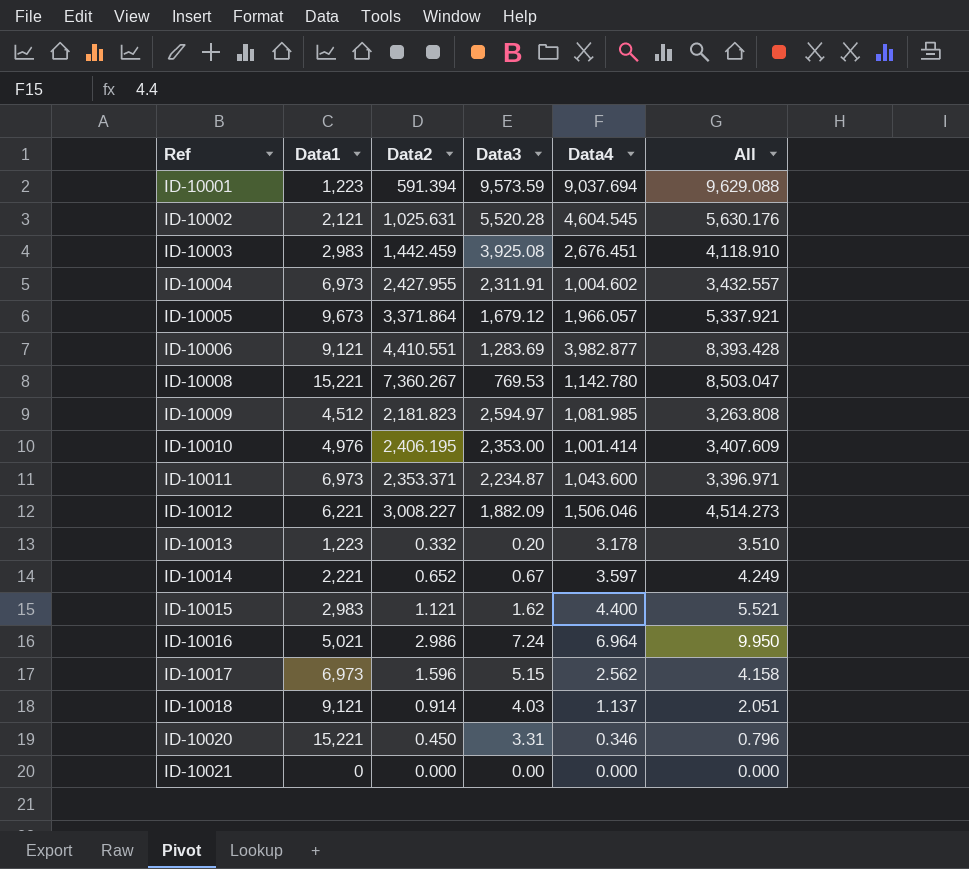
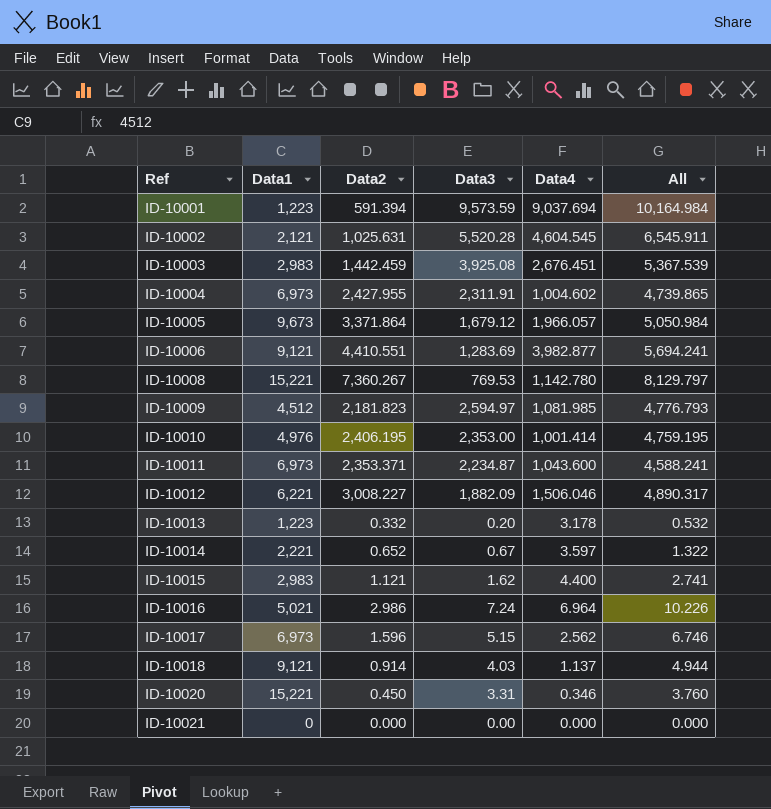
column All | formula: [Data2] + [Data4] -> [Data2] + [Data3]

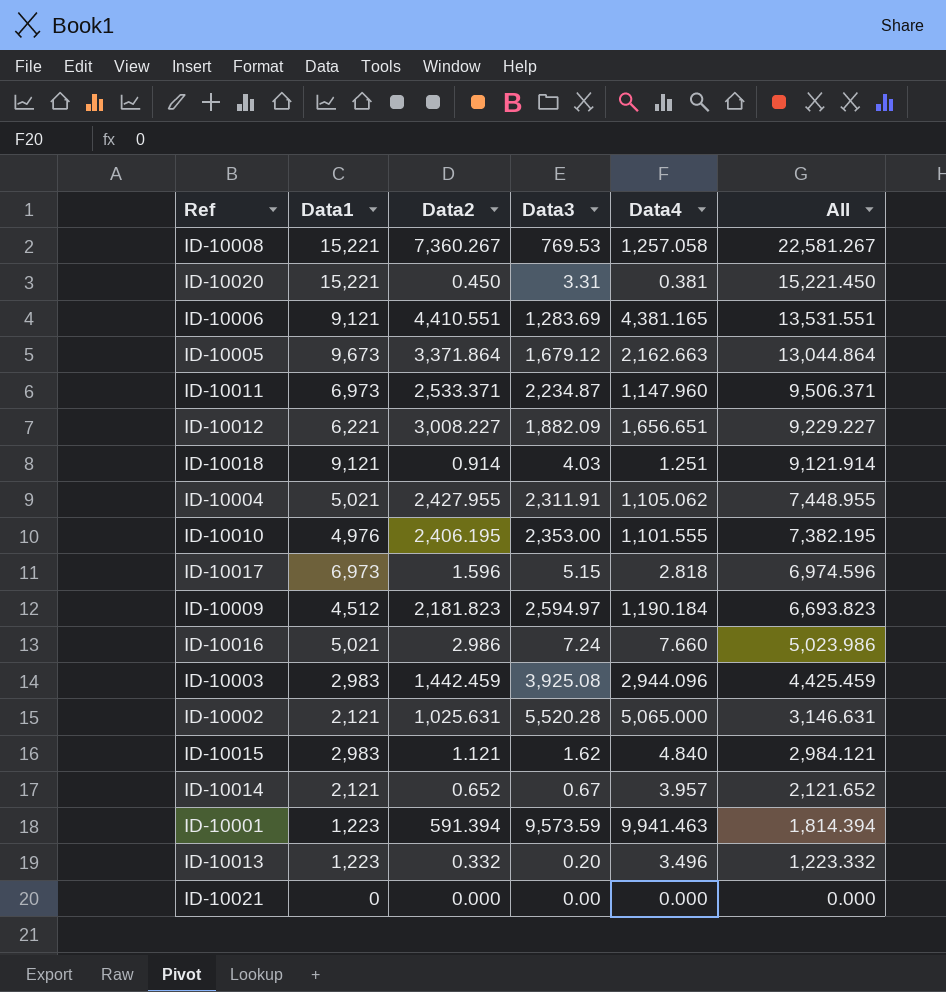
row order: Ref ascending -> All descending
column All | formula: [Data2] + [Data3] -> [Data1] + [Data2]
ID-10008 | Data4: 1,142.780 -> 1,257.058
ID-10020 | Data4: 0.346 -> 0.381
ID-10006 | Data4: 3,982.877 -> 4,381.165
ID-10005 | Data4: 1,966.057 -> 2,162.663
ID-10011 | Data2: 2,353.371 -> 2,533.371
ID-10011 | Data4: 1,043.600 -> 1,147.960
ID-10012 | Data4: 1,506.046 -> 1,656.651
ID-10018 | Data4: 1.137 -> 1.251
ID-10004 | Data1: 6,973 -> 5,021
ID-10004 | Data4: 1,004.602 -> 1,105.062
ID-10010 | Data4: 1,001.414 -> 1,101.555
ID-10017 | Data4: 2.562 -> 2.818
ID-10009 | Data4: 1,081.985 -> 1,190.184
ID-10016 | Data4: 6.964 -> 7.660
ID-10003 | Data4: 2,676.451 -> 2,944.096
ID-10002 | Data4: 4,604.545 -> 5,065.000
ID-10015 | Data4: 4.400 -> 4.840
ID-10014 | Data1: 2,221 -> 2,121
ID-10014 | Data4: 3.597 -> 3.957
ID-10001 | Data4: 9,037.694 -> 9,941.463
ID-10013 | Data4: 3.178 -> 3.496

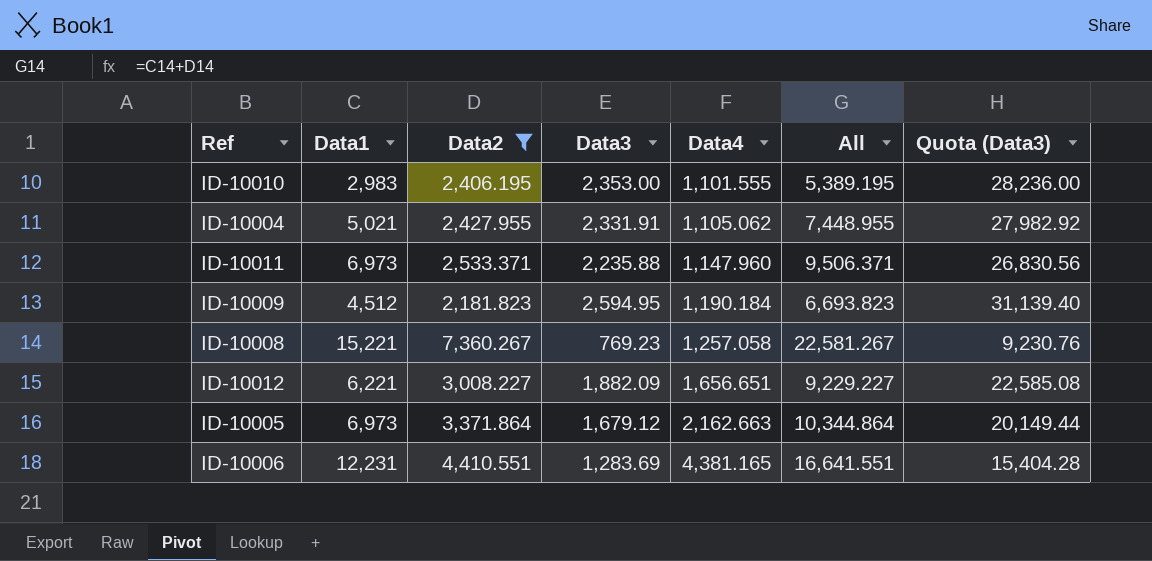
filter: none -> Data2 >= 2,181.823
row order: All descending -> Data4 ascending
column Quota (Data3) | formula: none -> [Data3] * 12
ID-10010 | Data1: 4,976 -> 2,983
ID-10010 | All: 7,382.195 -> 5,389.195
ID-10004 | Data3: 2,311.91 -> 2,331.91
ID-10011 | Data3: 2,234.87 -> 2,235.88
ID-10009 | Data3: 2,594.97 -> 2,594.95
ID-10008 | Data3: 769.53 -> 769.23
ID-10005 | Data1: 9,673 -> 6,973
ID-10005 | All: 13,044.864 -> 10,344.864
ID-10006 | Data1: 9,121 -> 12,231
ID-10006 | All: 13,531.551 -> 16,641.551

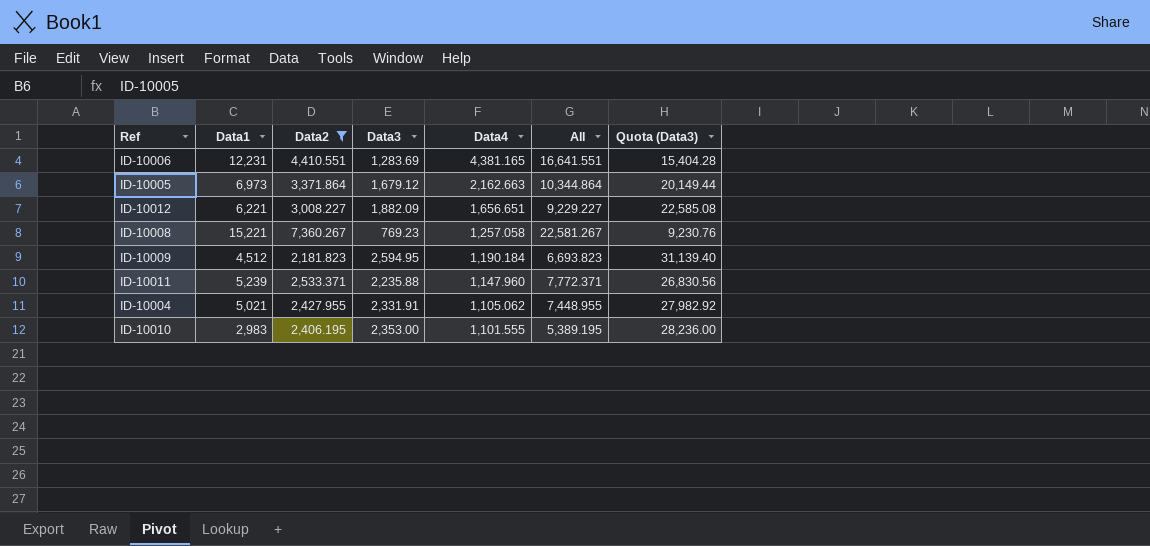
row order: Data4 ascending -> Data4 descending
ID-10011 | Data1: 6,973 -> 5,239
ID-10011 | All: 9,506.371 -> 7,772.371

